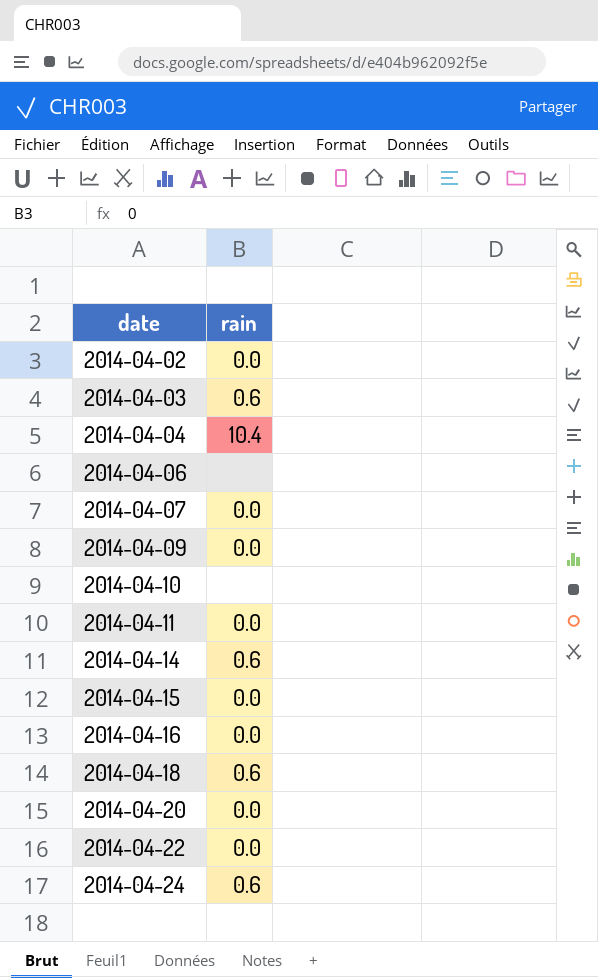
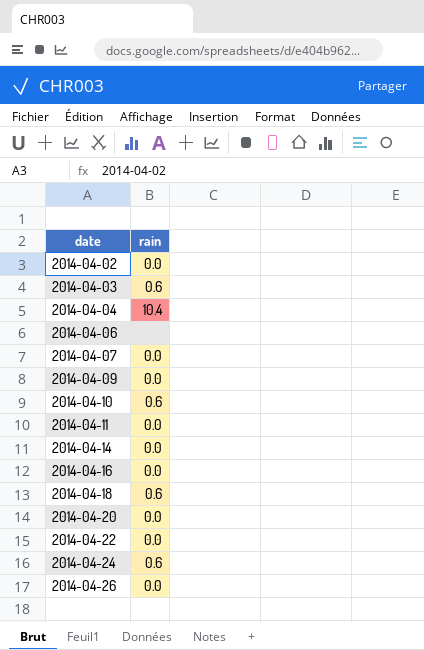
row 2014-04-15: 0.0 -> none
2014-04-10 | rain: none -> 0.6
2014-04-14 | rain: 0.6 -> 0.0
row 2014-04-26: none -> 0.0

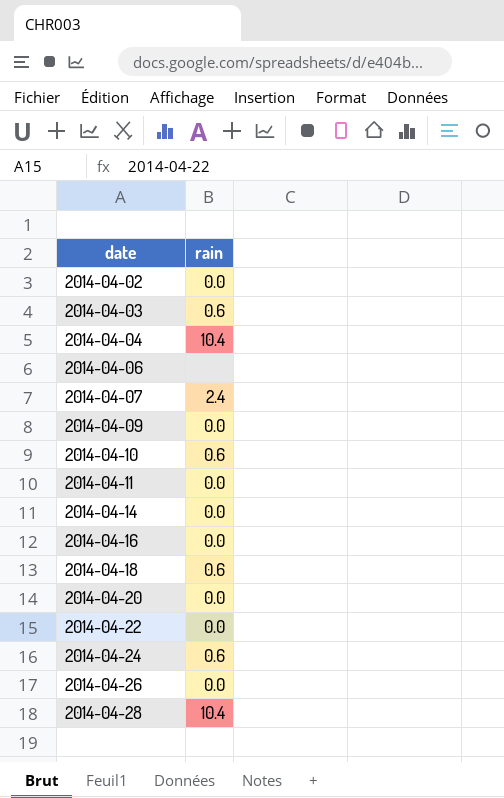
2014-04-07 | rain: 0.0 -> 2.4
row 2014-04-28: none -> 10.4

